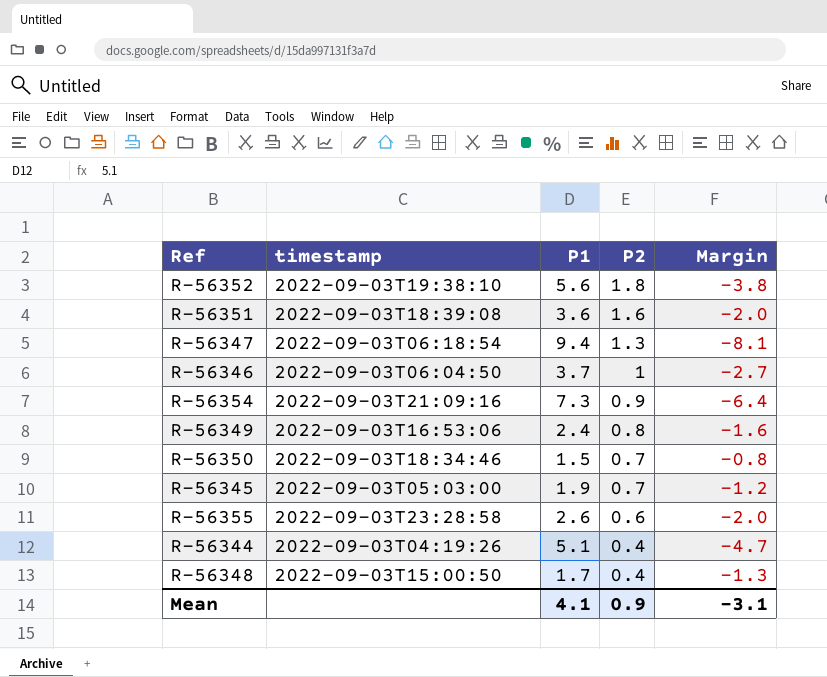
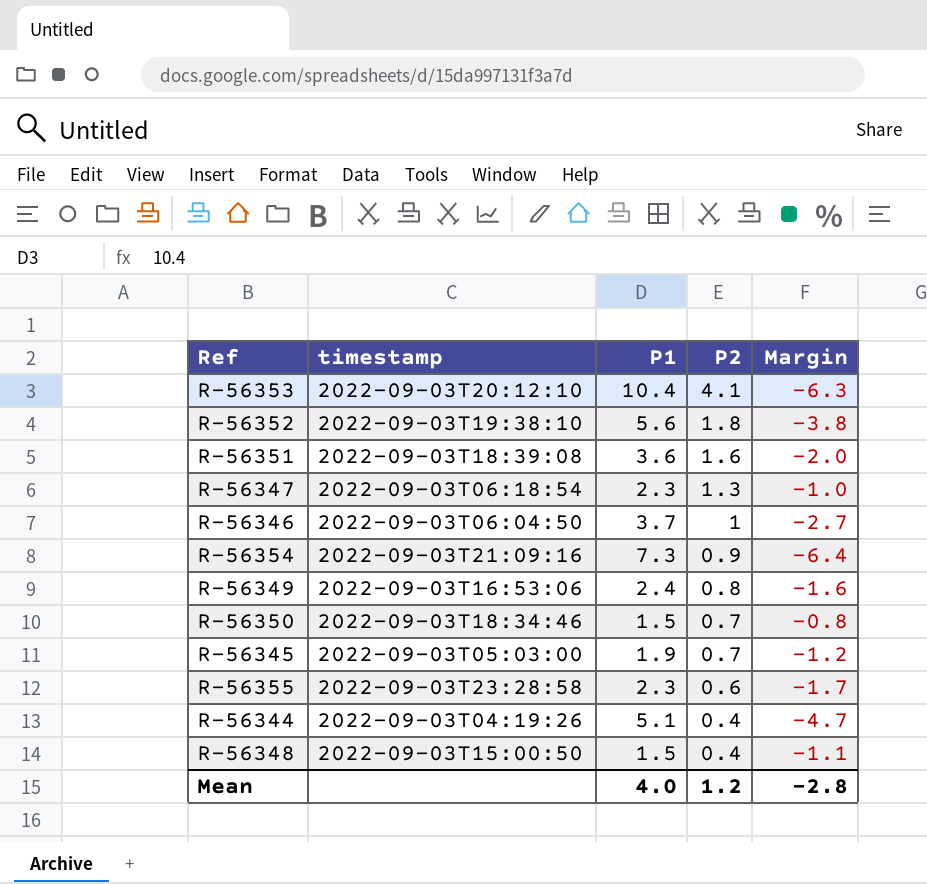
row R-56353: none -> 2022-09-03T20:12:10 | 10.4 | 4.1 | -6.3
R-56347 | P1: 9.4 -> 2.3
R-56347 | Margin: -8.1 -> -1.0
R-56355 | P1: 2.6 -> 2.3
R-56355 | Margin: -2.0 -> -1.7
R-56348 | P1: 1.7 -> 1.5
R-56348 | Margin: -1.3 -> -1.1
Mean | P1: 4.1 -> 4.0
Mean | P2: 0.9 -> 1.2
Mean | Margin: -3.1 -> -2.8

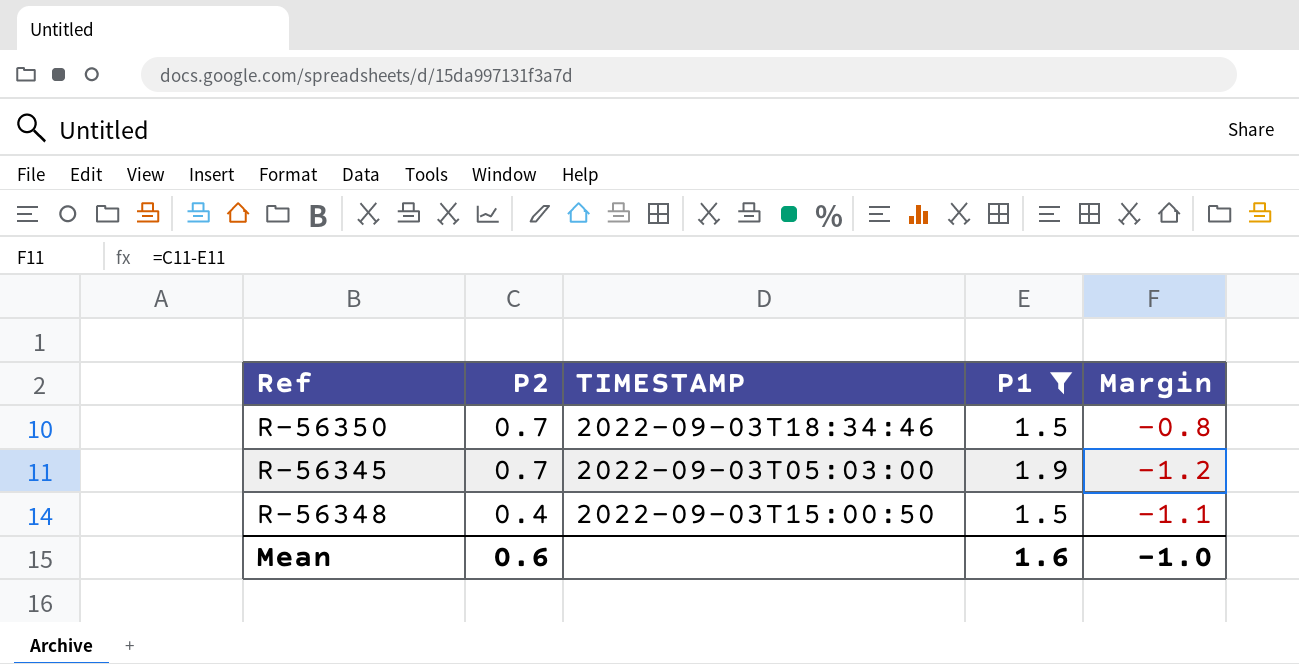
filter: none -> P1 <= 1.9
column P2 | position: 4 -> 2
column name: timestamp -> TIMESTAMP
Mean | P2: 1.2 -> 0.6
Mean | P1: 4.0 -> 1.6
Mean | Margin: -2.8 -> -1.0

